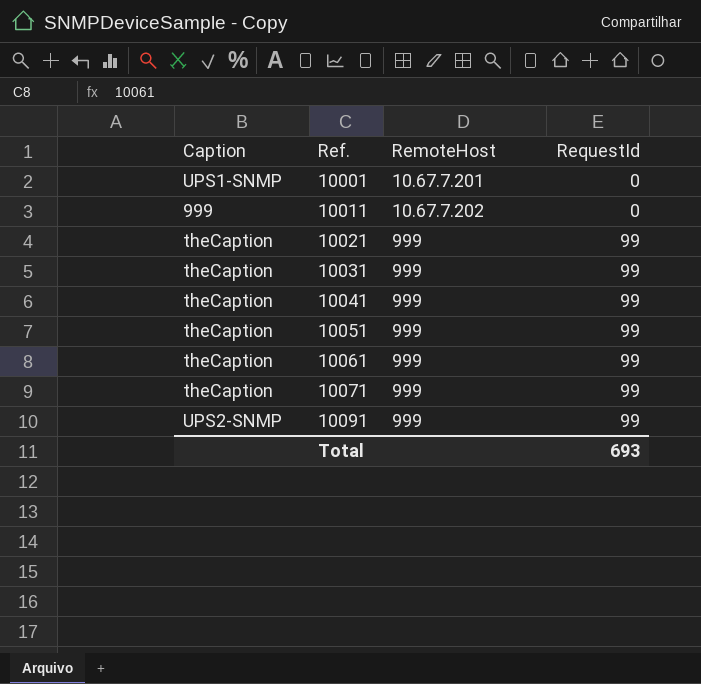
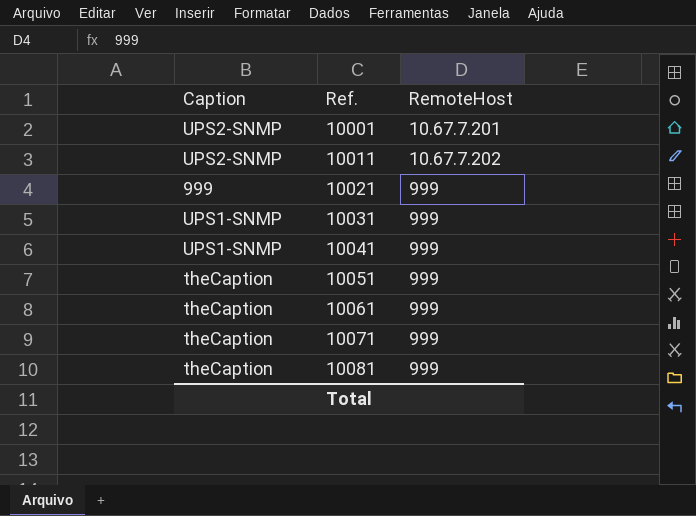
column RequestId | position: 4 -> none
row 10091: UPS2-SNMP | 999 | 99 -> none
10001 | Caption: UPS1-SNMP -> UPS2-SNMP
10011 | Caption: 999 -> UPS2-SNMP
10021 | Caption: theCaption -> 999
10031 | Caption: theCaption -> UPS1-SNMP
10041 | Caption: theCaption -> UPS1-SNMP
row 10081: none -> theCaption | 999

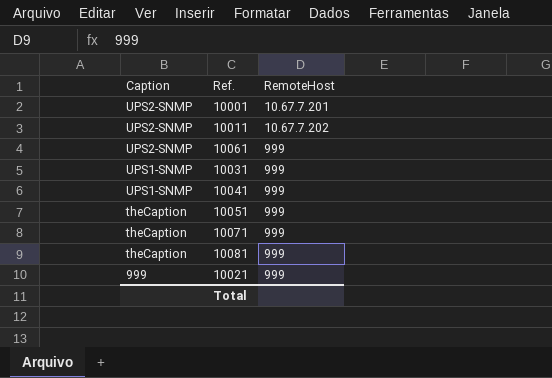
row order: Ref. ascending -> Caption descending
10061 | Caption: theCaption -> UPS2-SNMP

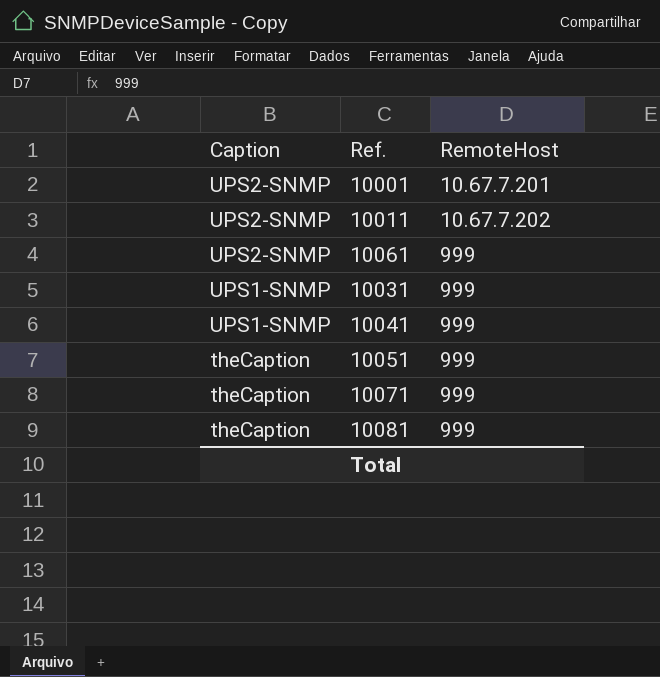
row 10021: 999 | 999 -> none

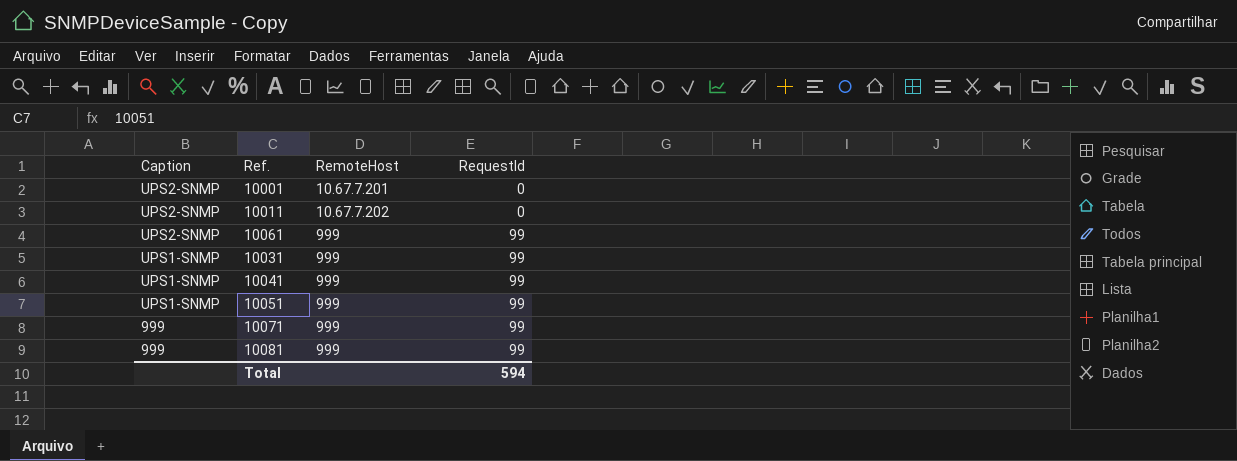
column RequestId | position: none -> 4
10051 | Caption: theCaption -> UPS1-SNMP
10071 | Caption: theCaption -> 999
10081 | Caption: theCaption -> 999

